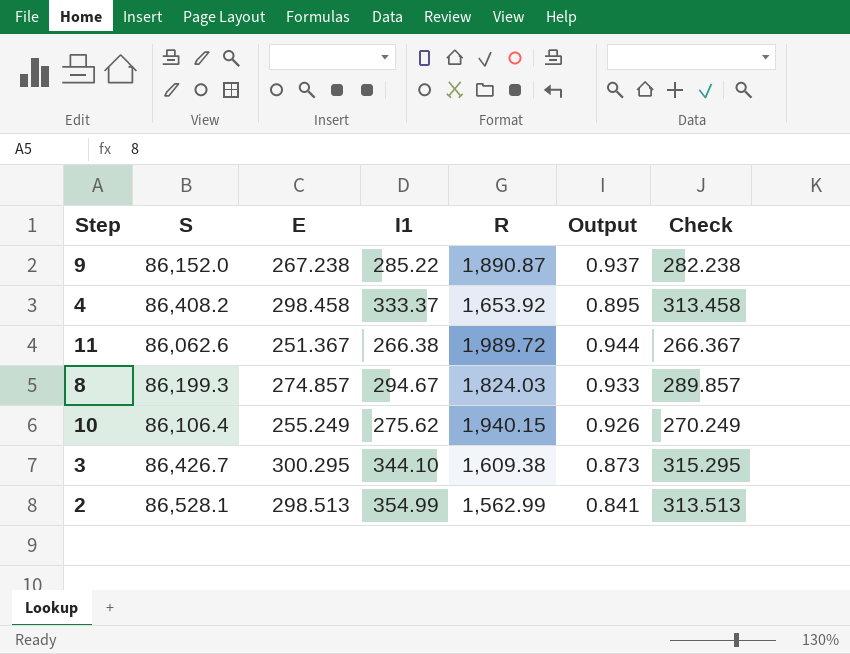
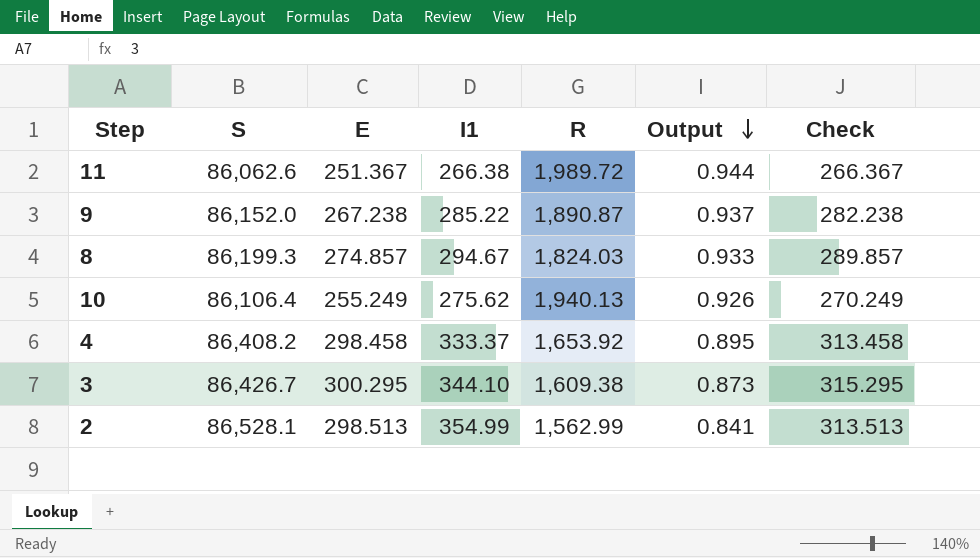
row order: none -> Output descending
10 | R: 1,940.15 -> 1,940.13

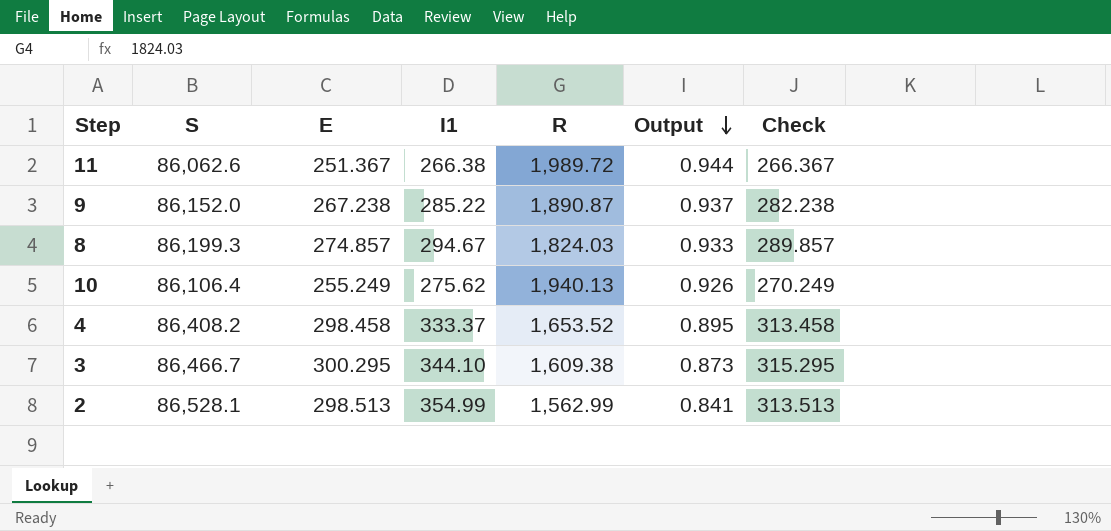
4 | R: 1,653.92 -> 1,653.52
3 | S: 86,426.7 -> 86,466.7

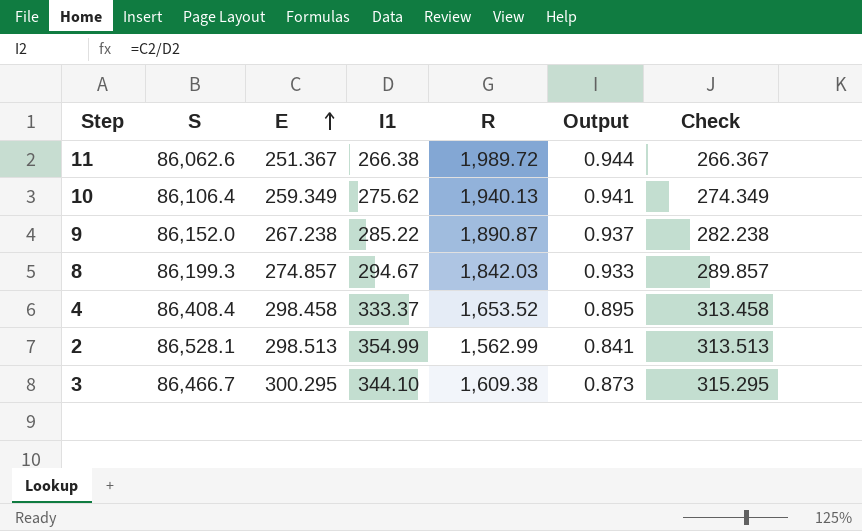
row order: Output descending -> E ascending
10 | E: 255.249 -> 259.349
10 | Output: 0.926 -> 0.941
10 | Check: 270.249 -> 274.349
8 | R: 1,824.03 -> 1,842.03
4 | S: 86,408.2 -> 86,408.4

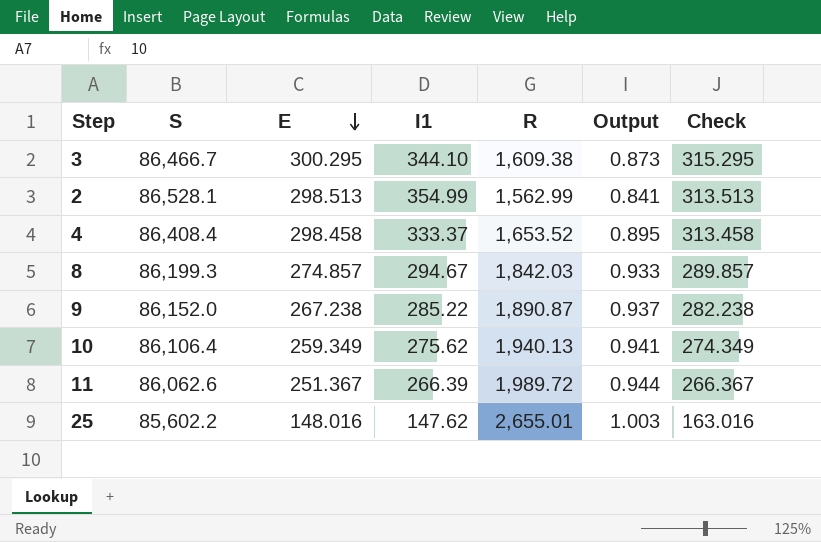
row order: E ascending -> E descending
11 | I1: 266.38 -> 266.39
row 25: none -> 85,602.2 | 148.016 | 147.62 | 2,655.01 | 1.003 | 163.016

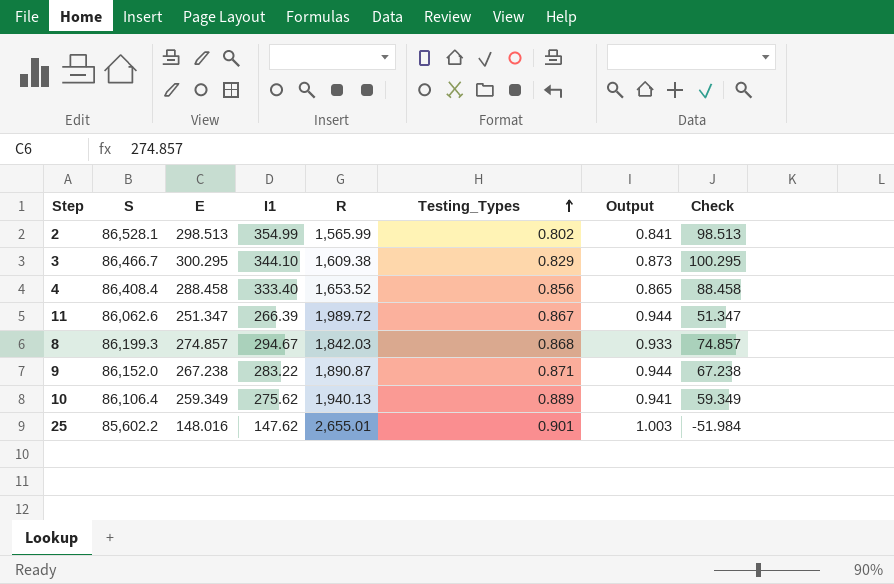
row order: E descending -> Testing_Types ascending
column Testing_Types | position: none -> 6
column Check | formula: [E] + 15 -> [E] - 200
2 | R: 1,562.99 -> 1,565.99
4 | E: 298.458 -> 288.458
4 | I1: 333.37 -> 333.40
4 | Output: 0.895 -> 0.865
11 | E: 251.367 -> 251.347
9 | I1: 285.22 -> 283.22
9 | Output: 0.937 -> 0.944

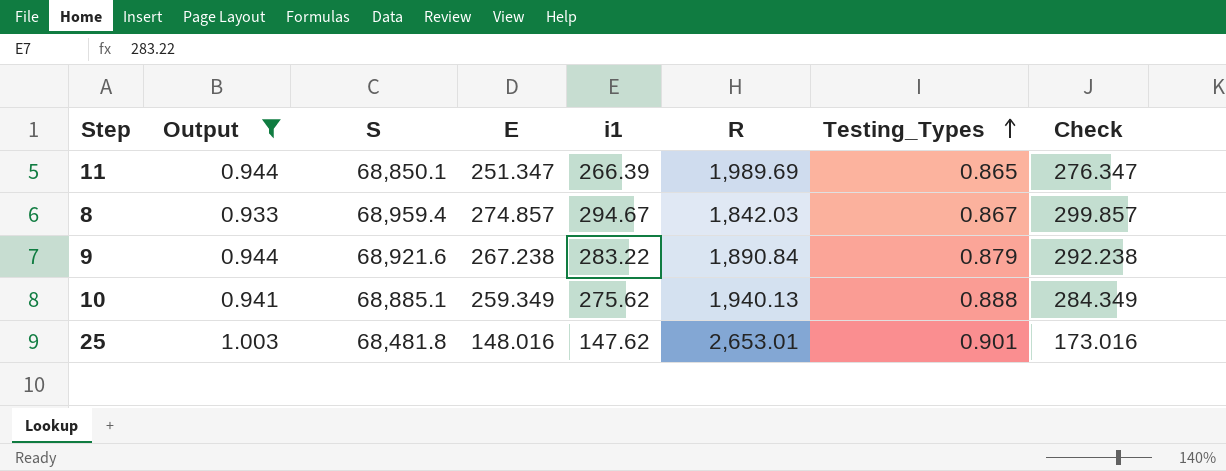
filter: none -> Output >= 0.933
column Output | position: 7 -> 2
column name: I1 -> i1
column Check | formula: [E] - 200 -> [E] + 25
11 | S: 86,062.6 -> 68,850.1
11 | R: 1,989.72 -> 1,989.69
11 | Testing_Types: 0.867 -> 0.865
8 | S: 86,199.3 -> 68,959.4
8 | Testing_Types: 0.868 -> 0.867
9 | S: 86,152.0 -> 68,921.6
9 | R: 1,890.87 -> 1,890.84
9 | Testing_Types: 0.871 -> 0.879
10 | S: 86,106.4 -> 68,885.1
10 | Testing_Types: 0.889 -> 0.888
25 | S: 85,602.2 -> 68,481.8
25 | R: 2,655.01 -> 2,653.01

